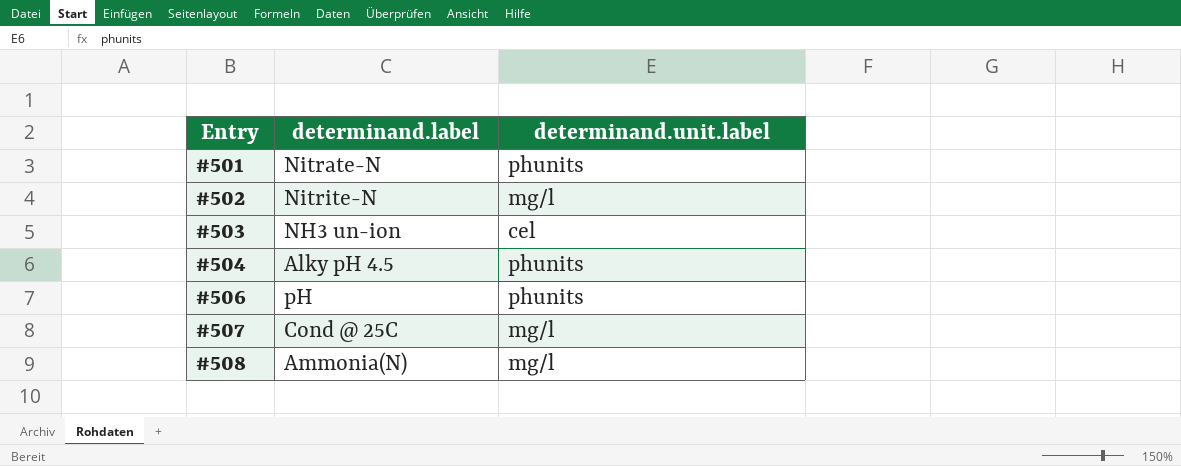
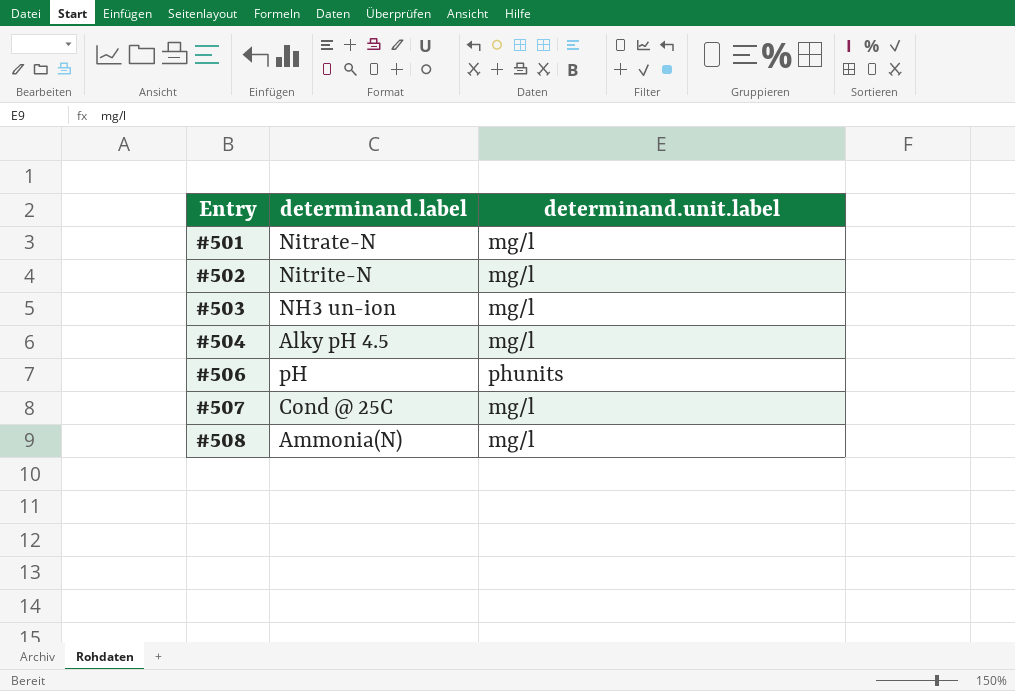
#501 | determinand.unit.label: phunits -> mg/l
#503 | determinand.unit.label: cel -> mg/l
#504 | determinand.unit.label: phunits -> mg/l

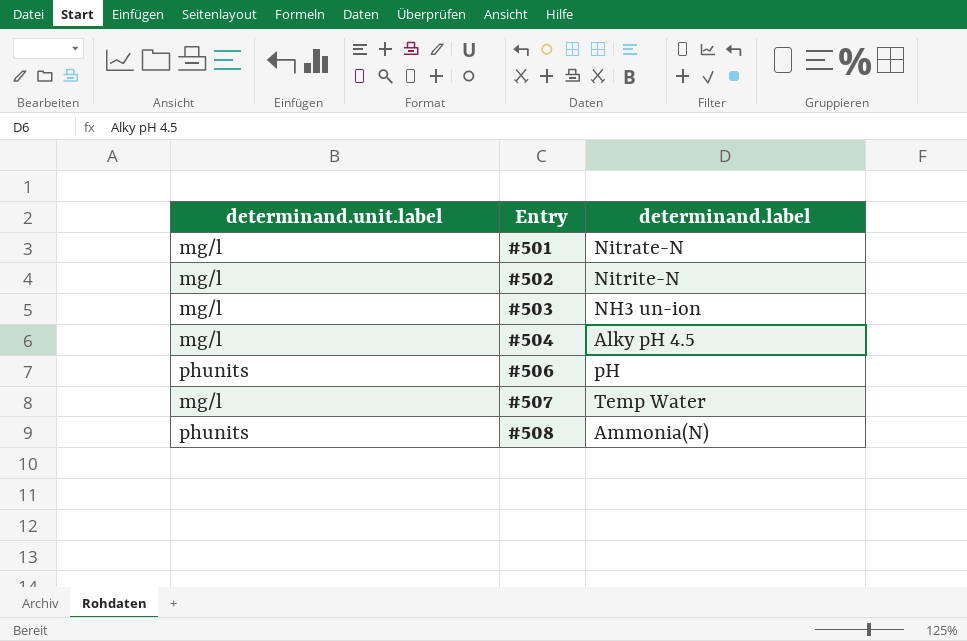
column determinand.unit.label | position: 3 -> 1
#507 | determinand.label: Cond @ 25C -> Temp Water
#508 | determinand.unit.label: mg/l -> phunits

